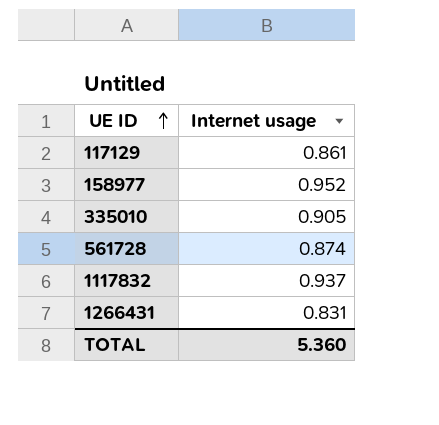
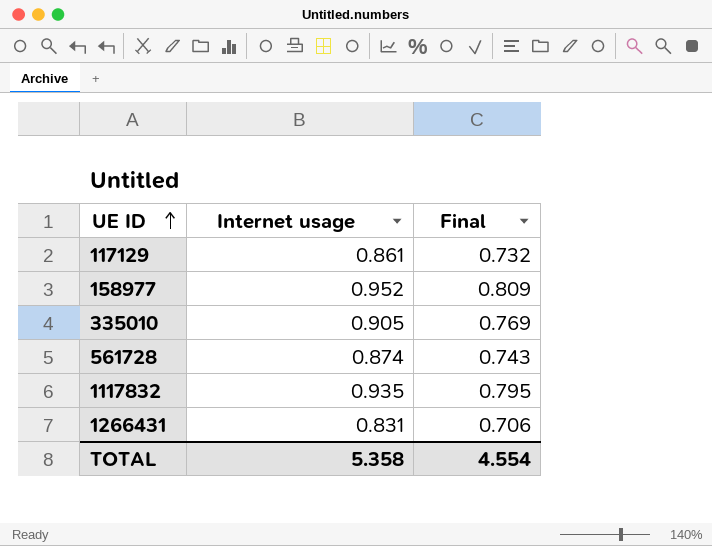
column Final | formula: none -> [Internet usage] * 0.85
1117832 | Internet usage: 0.937 -> 0.935
TOTAL | Internet usage: 5.360 -> 5.358

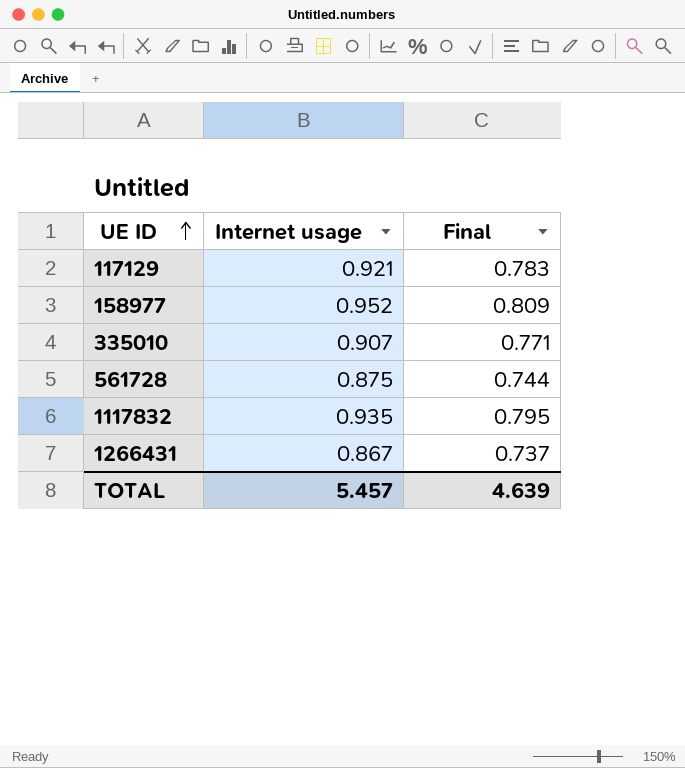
117129 | Internet usage: 0.861 -> 0.921
117129 | Final: 0.732 -> 0.783
335010 | Internet usage: 0.905 -> 0.907
335010 | Final: 0.769 -> 0.771
561728 | Internet usage: 0.874 -> 0.875
561728 | Final: 0.743 -> 0.744
1266431 | Internet usage: 0.831 -> 0.867
1266431 | Final: 0.706 -> 0.737
TOTAL | Internet usage: 5.358 -> 5.457
TOTAL | Final: 4.554 -> 4.639

